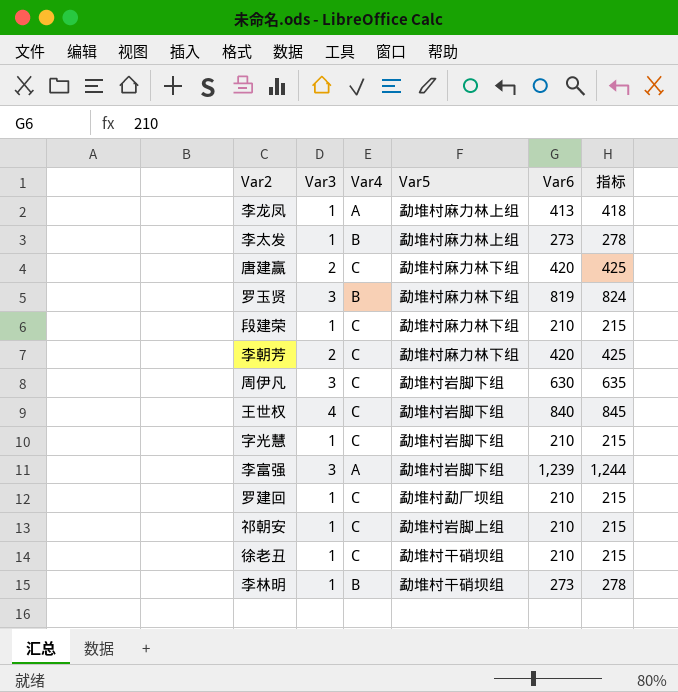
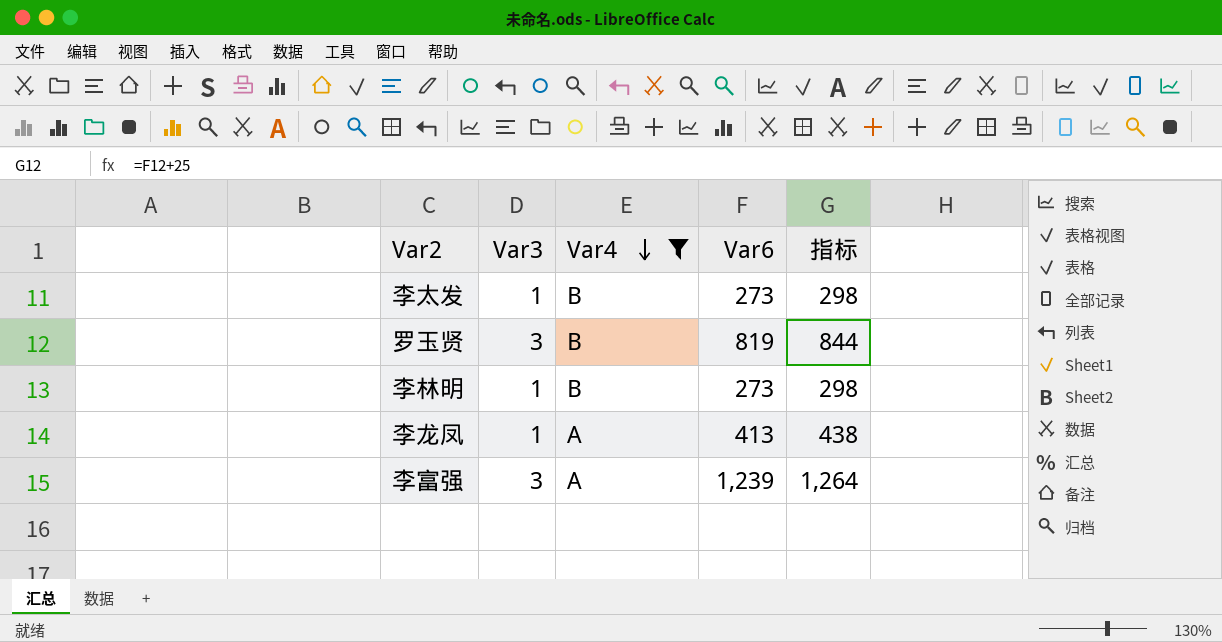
filter: none -> Var4 != C
row order: none -> Var4 descending
column Var5 | position: 4 -> none
column 指标 | formula: [Var6] + 5 -> [Var6] + 25

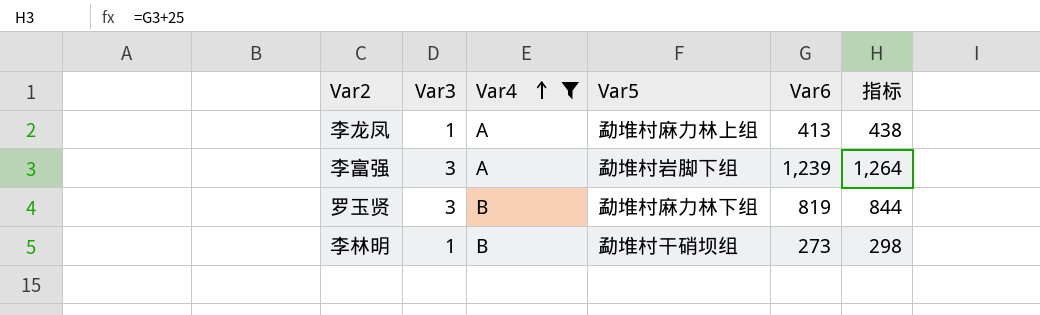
row order: Var4 descending -> Var4 ascending
column Var5 | position: none -> 4
row 李太发: 1 | B | 273 | 298 -> none

